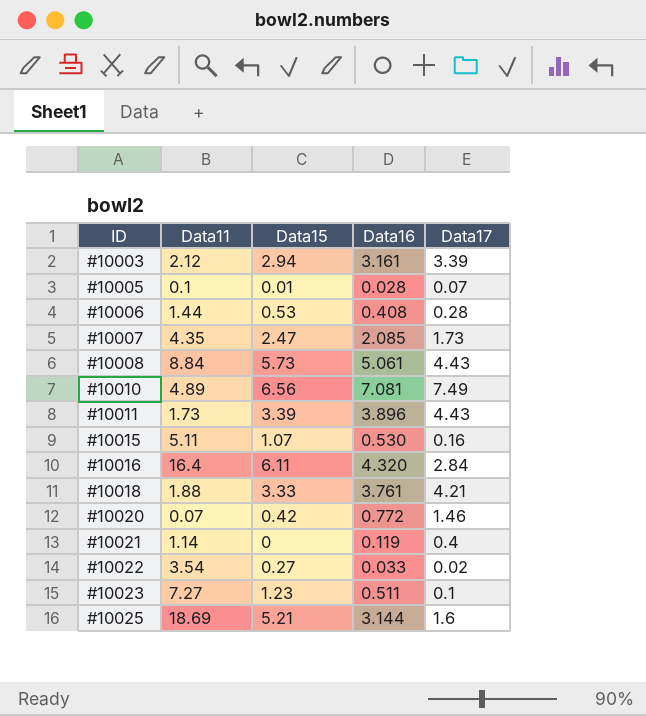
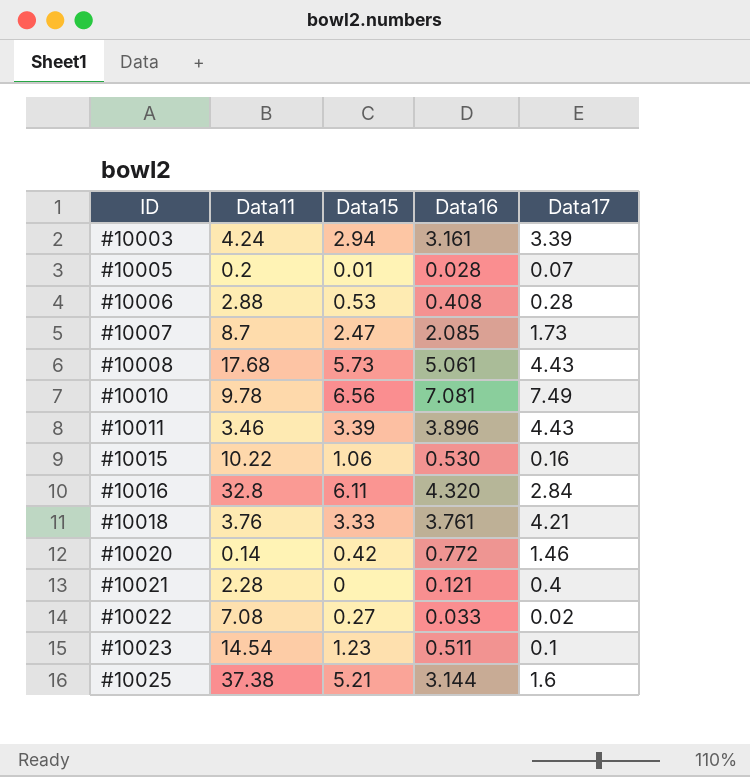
#10003 | Data11: 2.12 -> 4.24
#10005 | Data11: 0.1 -> 0.2
#10006 | Data11: 1.44 -> 2.88
#10007 | Data11: 4.35 -> 8.7
#10008 | Data11: 8.84 -> 17.68
#10010 | Data11: 4.89 -> 9.78
#10011 | Data11: 1.73 -> 3.46
#10015 | Data11: 5.11 -> 10.22
#10015 | Data15: 1.07 -> 1.06
#10016 | Data11: 16.4 -> 32.8
#10018 | Data11: 1.88 -> 3.76
#10020 | Data11: 0.07 -> 0.14
#10021 | Data11: 1.14 -> 2.28
#10021 | Data16: 0.119 -> 0.121
#10022 | Data11: 3.54 -> 7.08
#10023 | Data11: 7.27 -> 14.54
#10025 | Data11: 18.69 -> 37.38

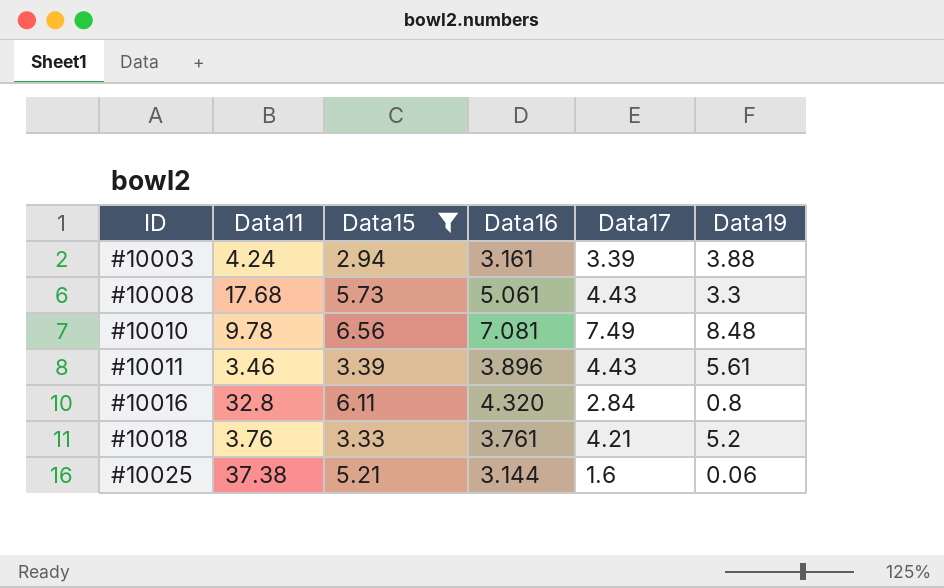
filter: none -> Data15 >= 2.94
column Data19 | position: none -> 6

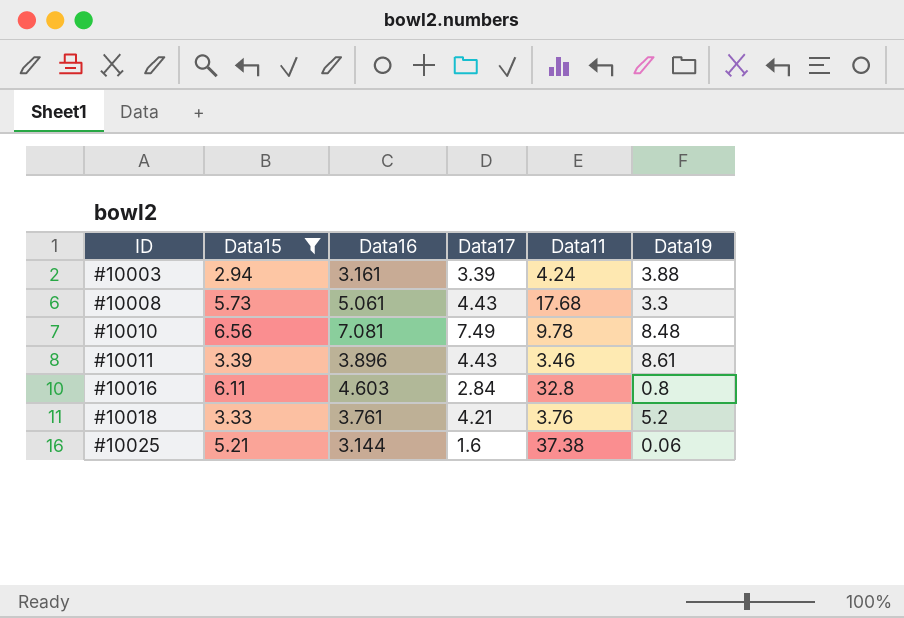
column Data11 | position: 2 -> 5
#10011 | Data19: 5.61 -> 8.61
#10016 | Data16: 4.320 -> 4.603

